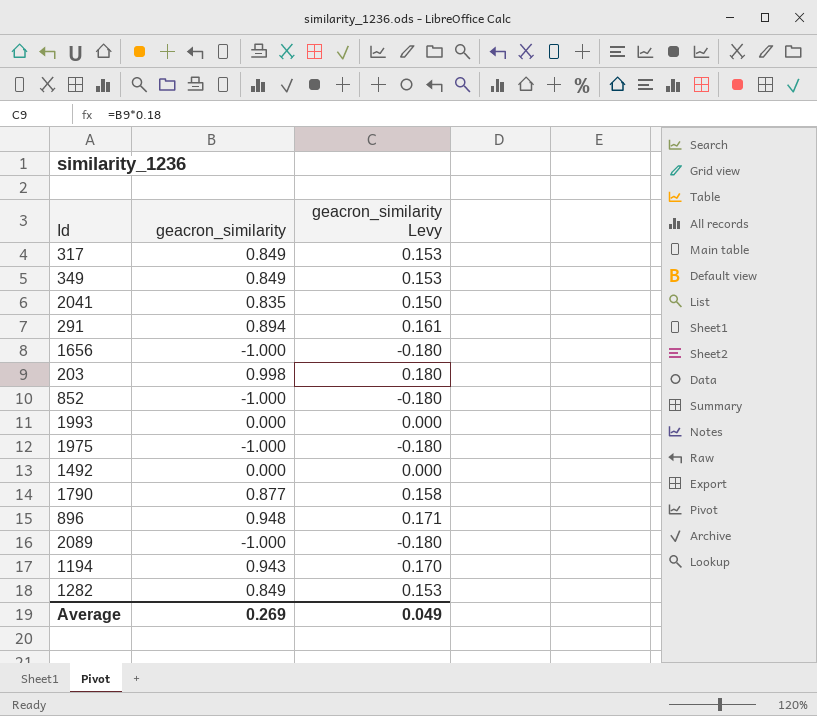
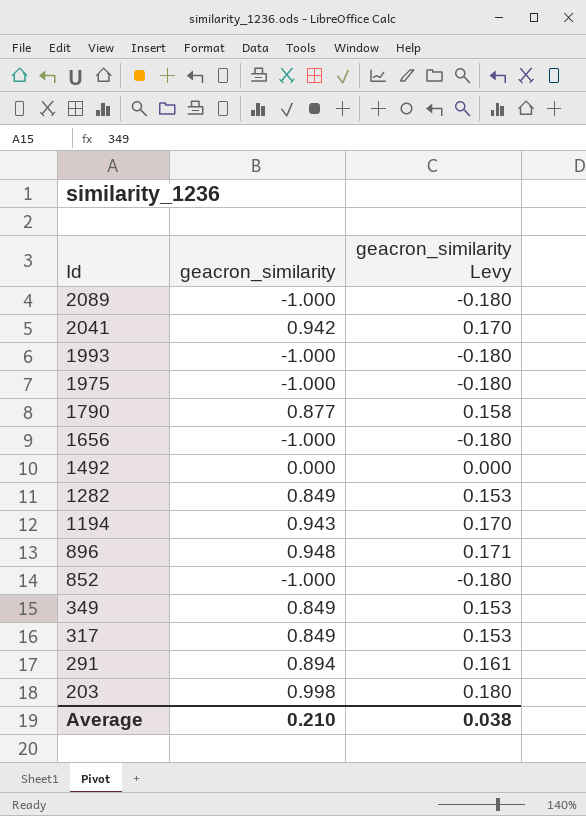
row order: none -> Id descending
2041 | geacron_similarity: 0.835 -> 0.942
2041 | geacron_similarity Levy: 0.150 -> 0.170
1993 | geacron_similarity: 0.000 -> -1.000
1993 | geacron_similarity Levy: 0.000 -> -0.180
Average | geacron_similarity: 0.269 -> 0.210
Average | geacron_similarity Levy: 0.049 -> 0.038

